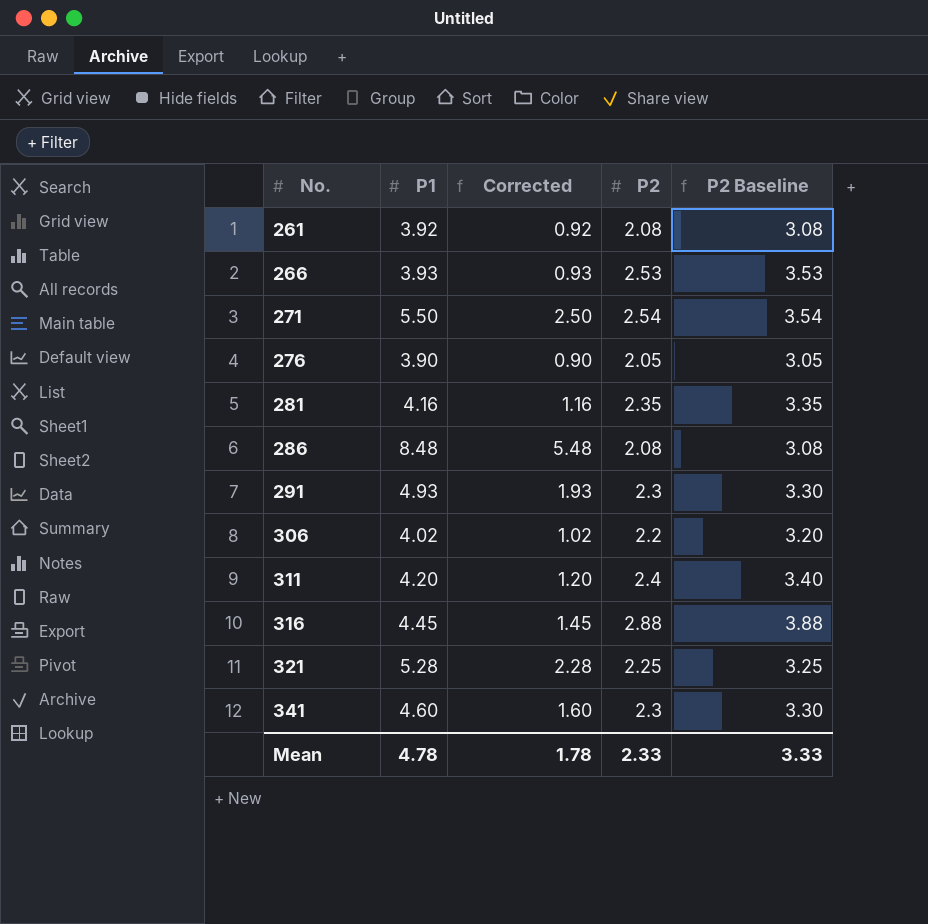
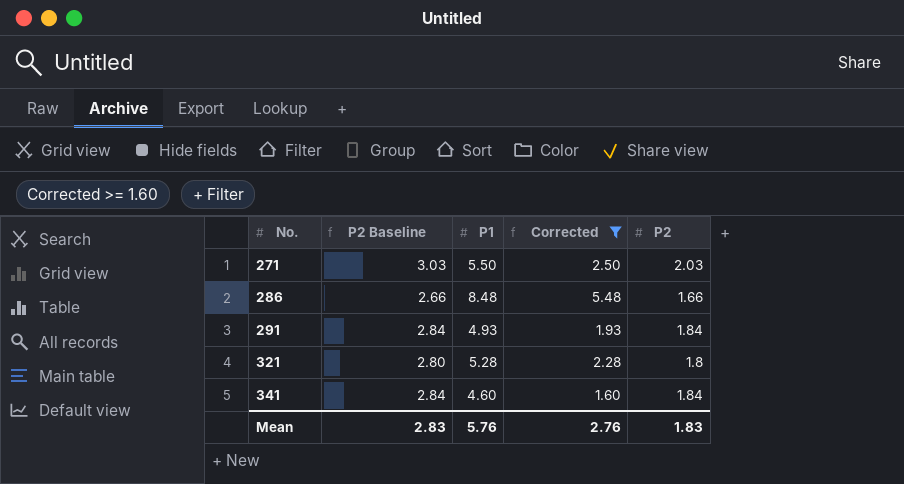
filter: none -> Corrected >= 1.60
column P2 Baseline | position: 5 -> 2
271 | P2 Baseline: 3.54 -> 3.03
271 | P2: 2.54 -> 2.03
286 | P2 Baseline: 3.08 -> 2.66
286 | P2: 2.08 -> 1.66
291 | P2 Baseline: 3.30 -> 2.84
291 | P2: 2.3 -> 1.84
321 | P2 Baseline: 3.25 -> 2.80
321 | P2: 2.25 -> 1.8
341 | P2 Baseline: 3.30 -> 2.84
341 | P2: 2.3 -> 1.84
Mean | P2 Baseline: 3.33 -> 2.83
Mean | P1: 4.78 -> 5.76
Mean | Corrected: 1.78 -> 2.76
Mean | P2: 2.33 -> 1.83

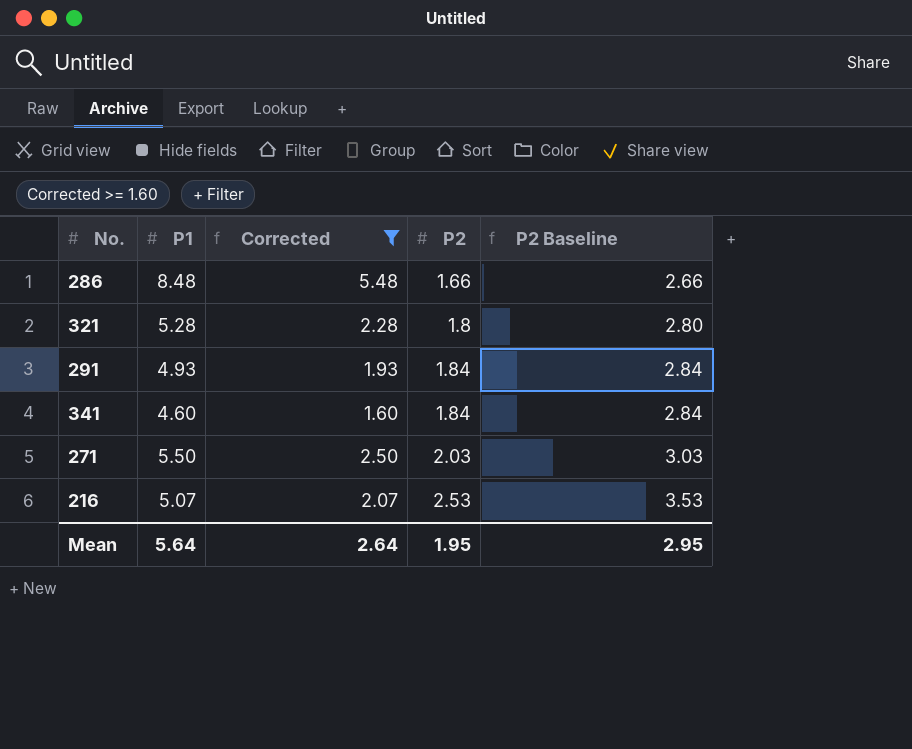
row order: No. ascending -> P2 ascending
column P2 Baseline | position: 2 -> 5
row 216: none -> 5.07 | 2.07 | 2.53 | 3.53
Mean | P1: 5.76 -> 5.64
Mean | Corrected: 2.76 -> 2.64
Mean | P2: 1.83 -> 1.95
Mean | P2 Baseline: 2.83 -> 2.95

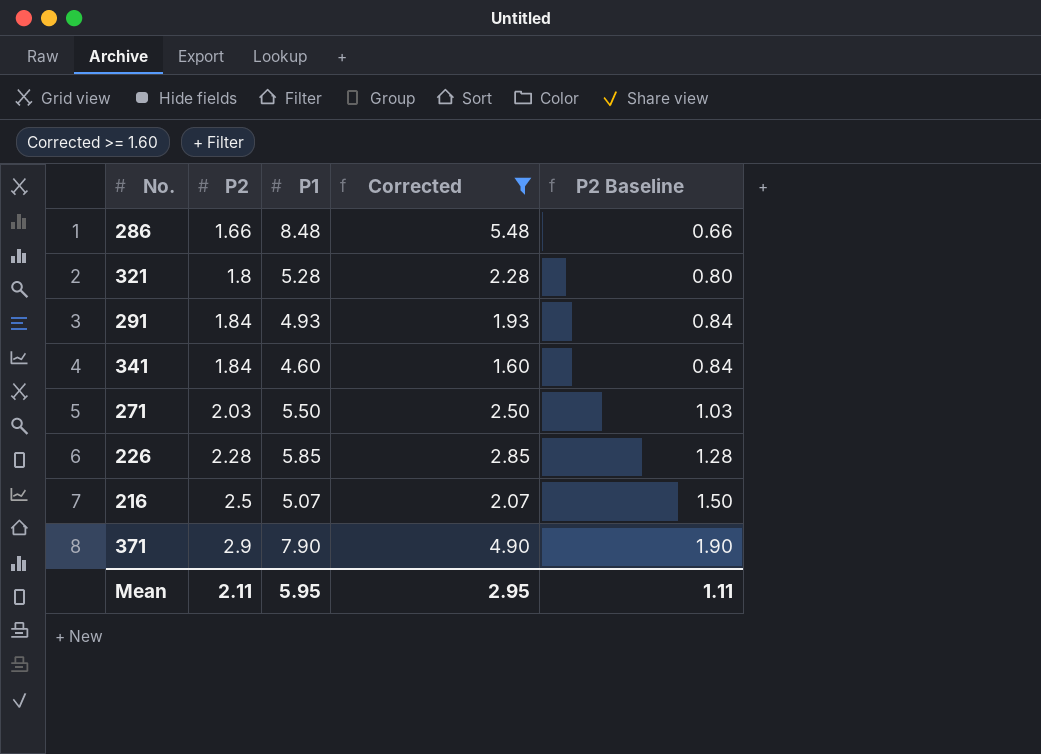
column P2 | position: 4 -> 2
column P2 Baseline | formula: [P2] + 1 -> [P2] - 1
row 226: none -> 2.28 | 5.85 | 2.85 | 1.28
216 | P2: 2.53 -> 2.5
row 371: none -> 2.9 | 7.90 | 4.90 | 1.90
Mean | P2: 1.95 -> 2.11
Mean | P1: 5.64 -> 5.95
Mean | Corrected: 2.64 -> 2.95
Mean | P2 Baseline: 2.95 -> 1.11

